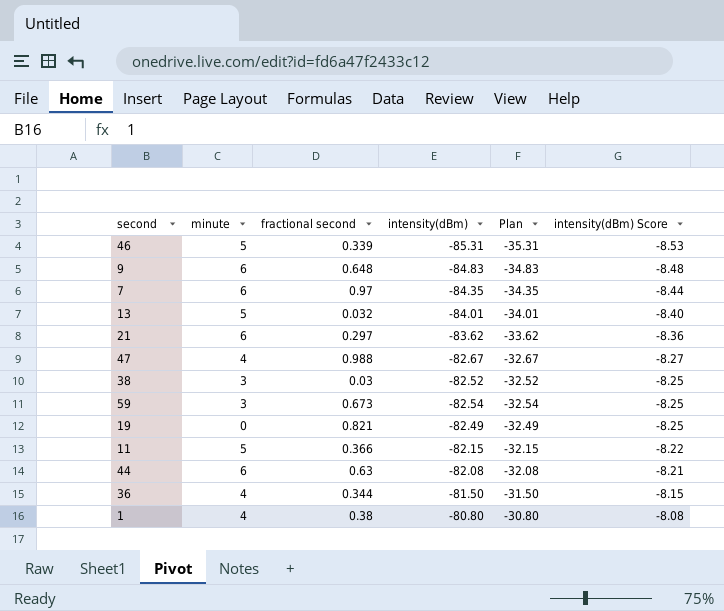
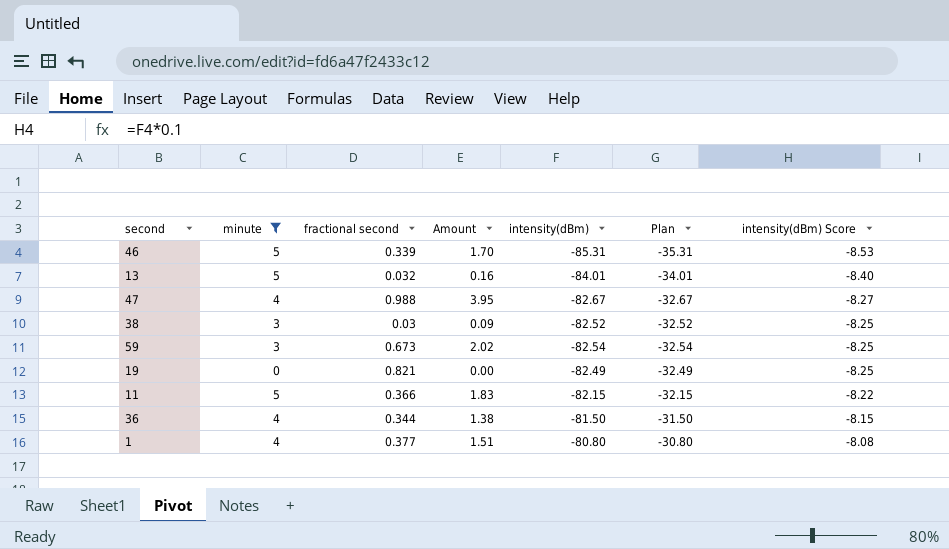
filter: none -> minute != 6
column Amount | formula: none -> [minute] * [fractional second]
1 | fractional second: 0.38 -> 0.377

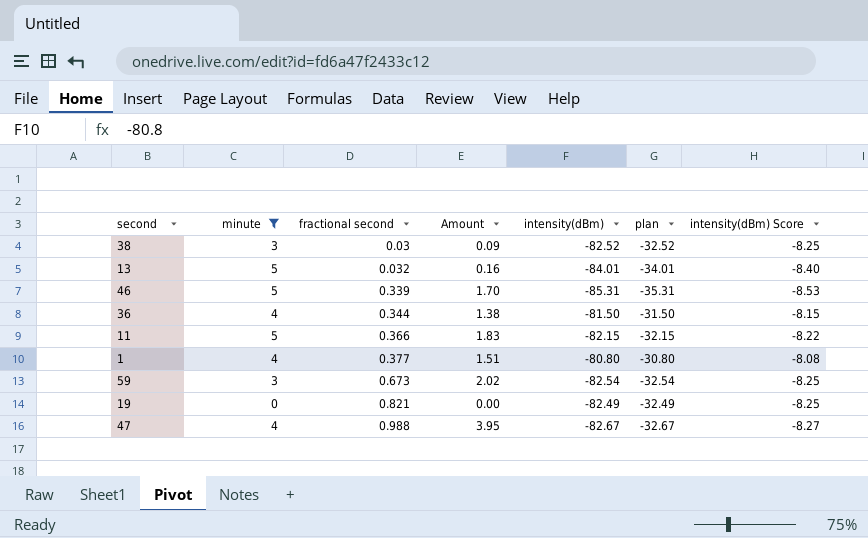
row order: intensity(dBm) Score ascending -> fractional second ascending
column name: Plan -> plan

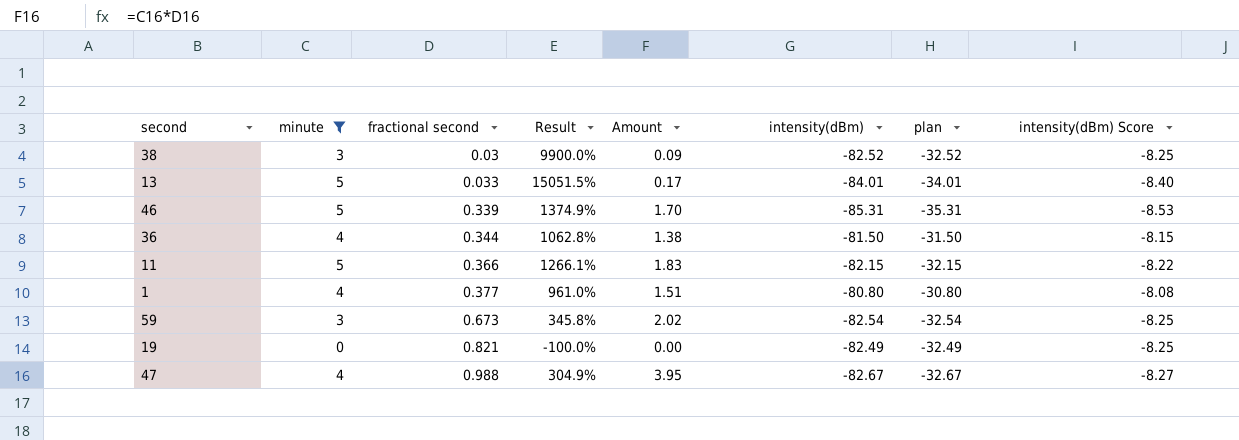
column Result | formula: none -> ([minute] - [fractional second]) / [fractional second]
13 | fractional second: 0.032 -> 0.033
13 | Amount: 0.16 -> 0.17

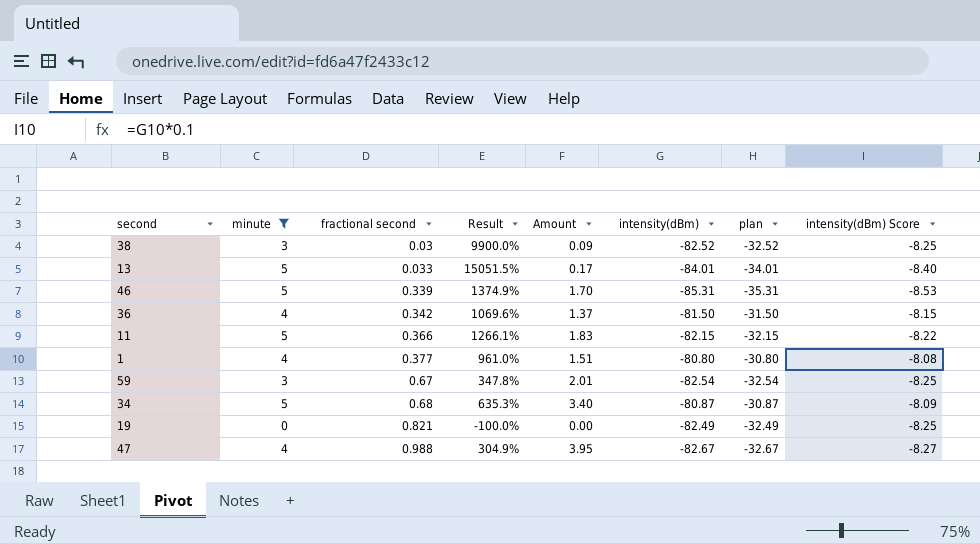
36 | fractional second: 0.344 -> 0.342
36 | Result: 1062.8% -> 1069.6%
36 | Amount: 1.38 -> 1.37
59 | fractional second: 0.673 -> 0.67
59 | Result: 345.8% -> 347.8%
59 | Amount: 2.02 -> 2.01
row 34: none -> 5 | 0.68 | 635.3% | 3.40 | -80.87 | -30.87 | -8.09

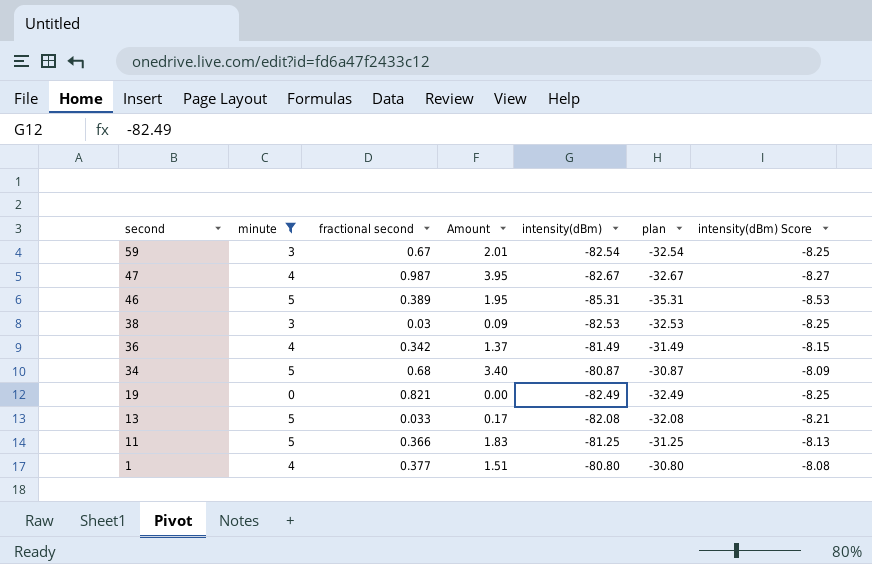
row order: fractional second ascending -> second descending
column Result | formula: ([minute] - [fractional second]) / [fractional second] -> none
47 | fractional second: 0.988 -> 0.987
46 | fractional second: 0.339 -> 0.389
46 | Amount: 1.70 -> 1.95
38 | intensity(dBm): -82.52 -> -82.53
38 | plan: -32.52 -> -32.53
36 | intensity(dBm): -81.50 -> -81.49
36 | plan: -31.50 -> -31.49
13 | intensity(dBm): -84.01 -> -82.08
13 | plan: -34.01 -> -32.08
13 | intensity(dBm) Score: -8.40 -> -8.21
11 | intensity(dBm): -82.15 -> -81.25
11 | plan: -32.15 -> -31.25
11 | intensity(dBm) Score: -8.22 -> -8.13

